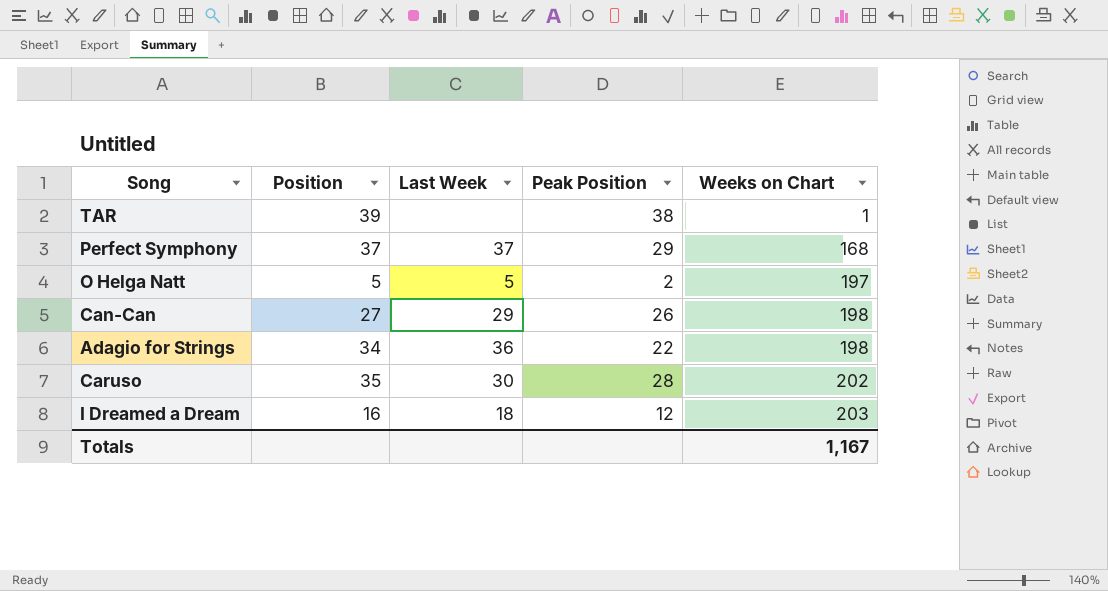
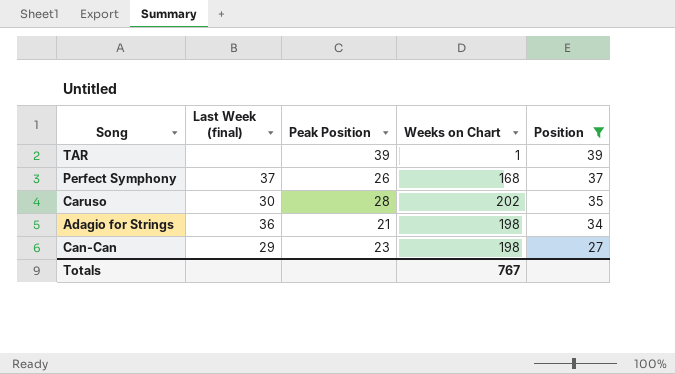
filter: none -> Position >= 27
row order: Weeks on Chart ascending -> Position descending
column name: Last Week -> Last Week (final)
column Position | position: 2 -> 5
TAR | Peak Position: 38 -> 39
Perfect Symphony | Peak Position: 29 -> 26
Adagio for Strings | Peak Position: 22 -> 21
Can-Can | Peak Position: 26 -> 23
Totals | Weeks on Chart: 1,167 -> 767

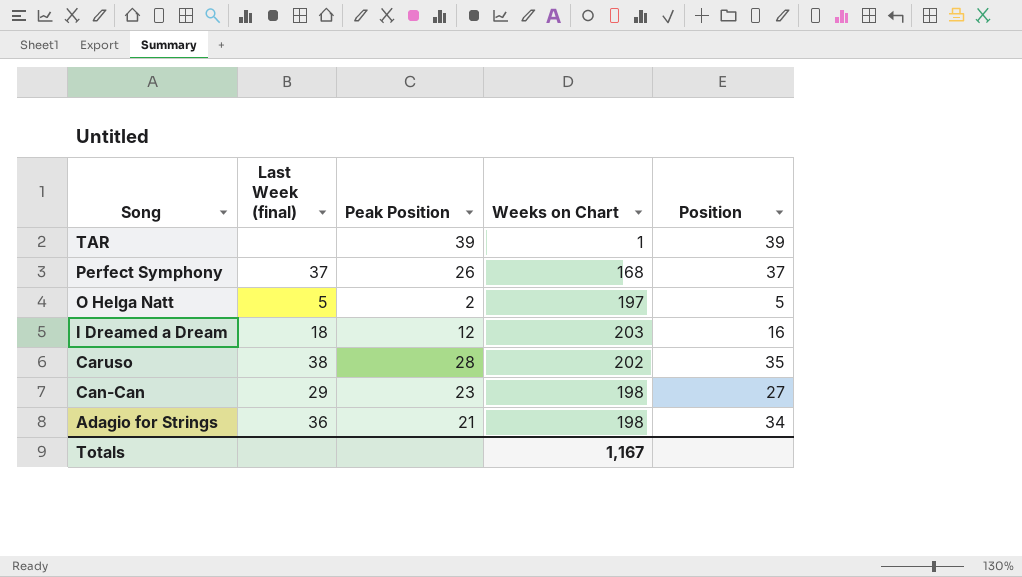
filter: Position >= 27 -> none
row order: Position descending -> Song descending
Caruso | Last Week (final): 30 -> 38
Totals | Weeks on Chart: 767 -> 1,167

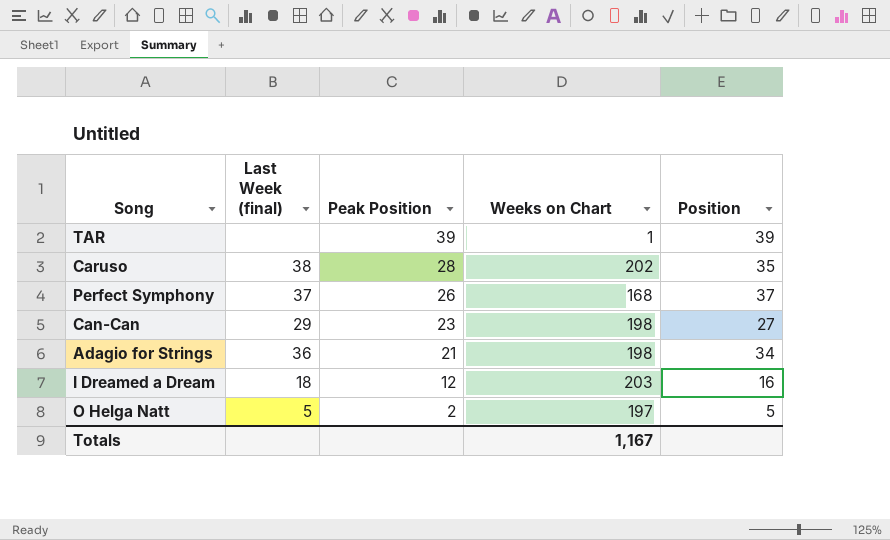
row order: Song descending -> Peak Position descending

